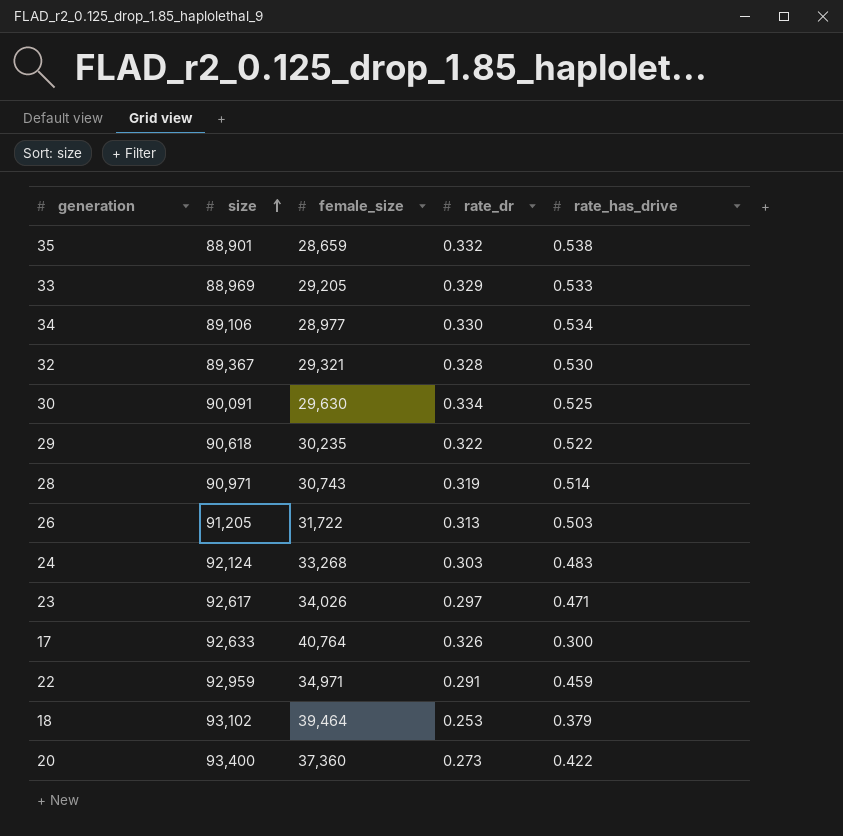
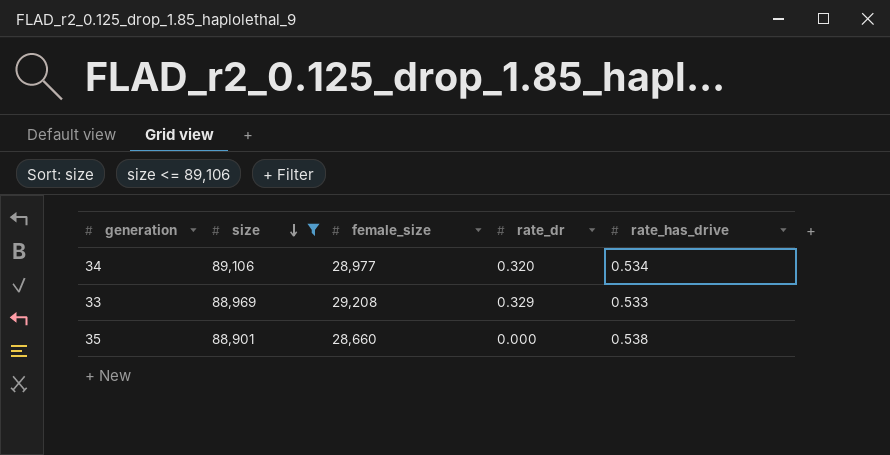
filter: none -> size <= 89,106
row order: size ascending -> size descending
34 | rate_dr: 0.330 -> 0.320
33 | female_size: 29,205 -> 29,208
35 | female_size: 28,659 -> 28,660
35 | rate_dr: 0.332 -> 0.000

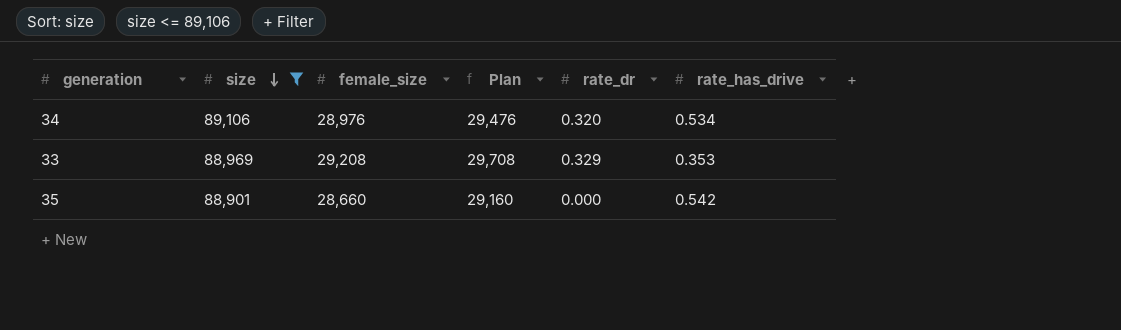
column Plan | formula: none -> [female_size] + 500
34 | female_size: 28,977 -> 28,976
33 | rate_has_drive: 0.533 -> 0.353
35 | rate_has_drive: 0.538 -> 0.542

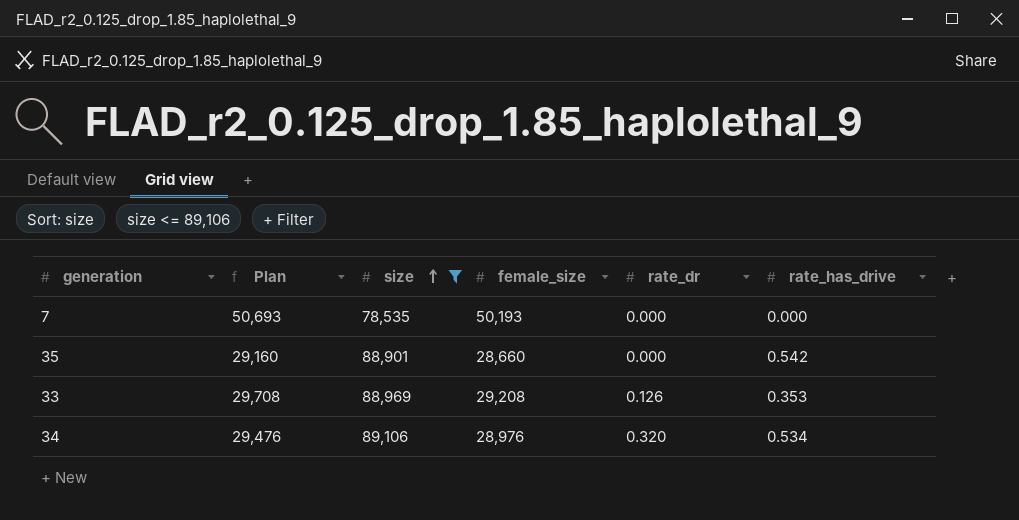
row order: size descending -> size ascending
column Plan | position: 4 -> 2
row 7: none -> 50,693 | 78,535 | 50,193 | 0.000 | 0.000
33 | rate_dr: 0.329 -> 0.126

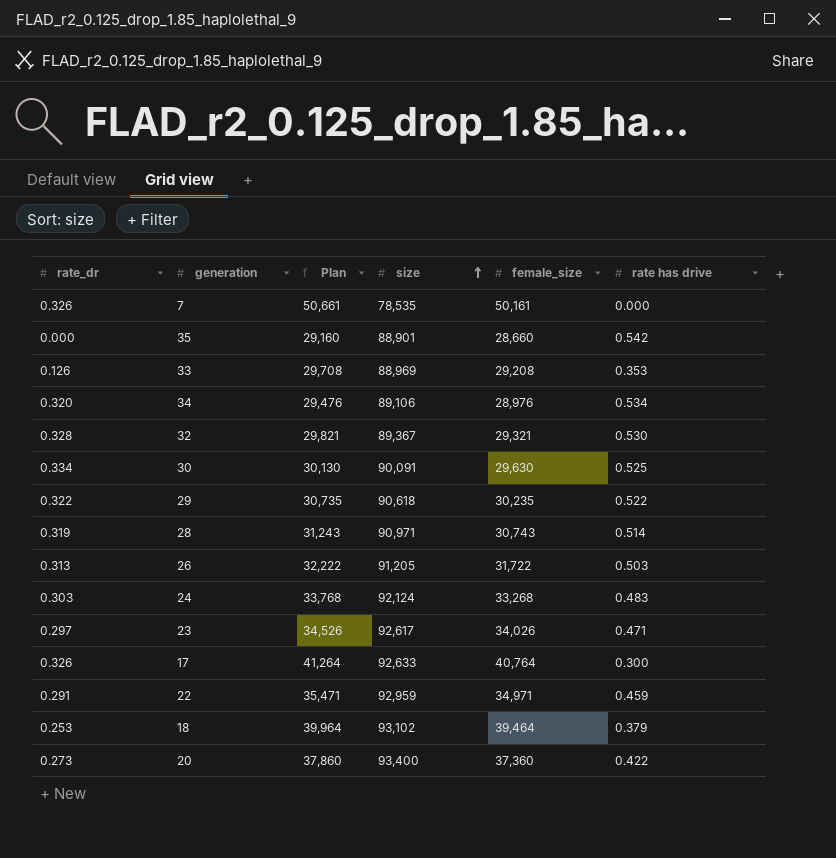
filter: size <= 89,106 -> none
column rate_dr | position: 5 -> 1
column name: rate_has_drive -> rate has drive
7 | rate_dr: 0.000 -> 0.326
7 | Plan: 50,693 -> 50,661
7 | female_size: 50,193 -> 50,161

